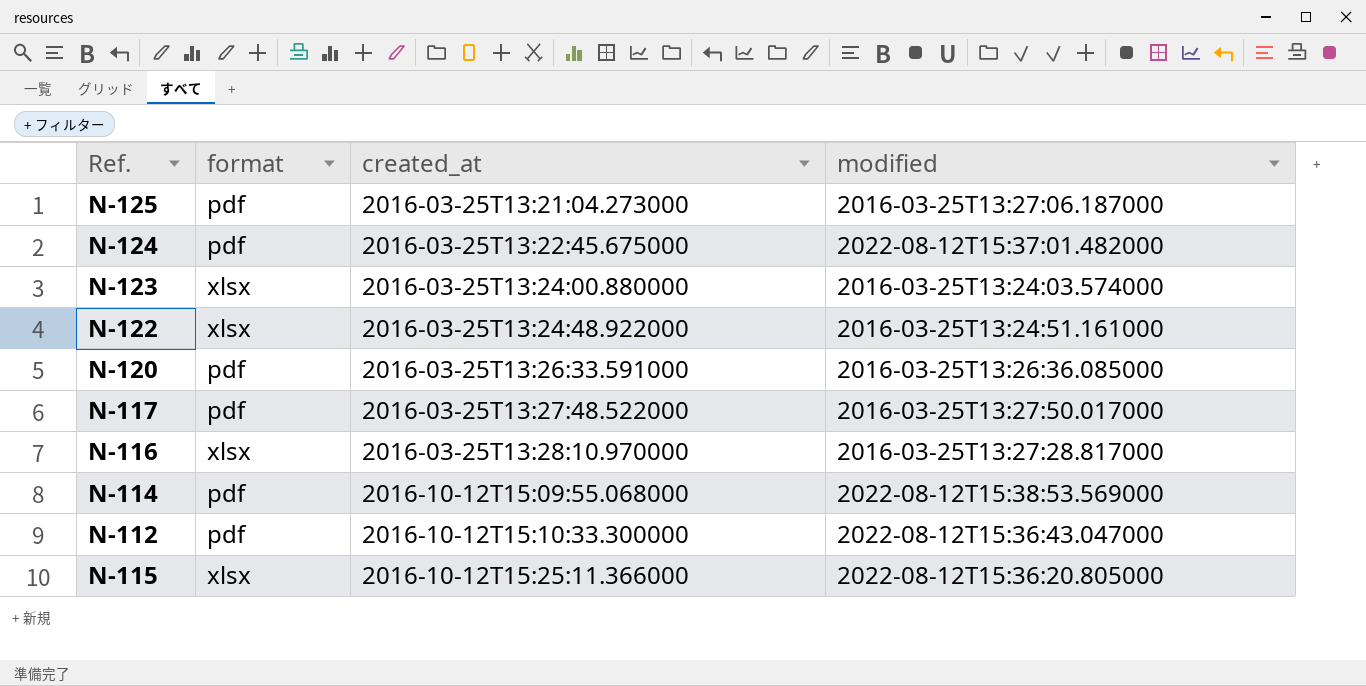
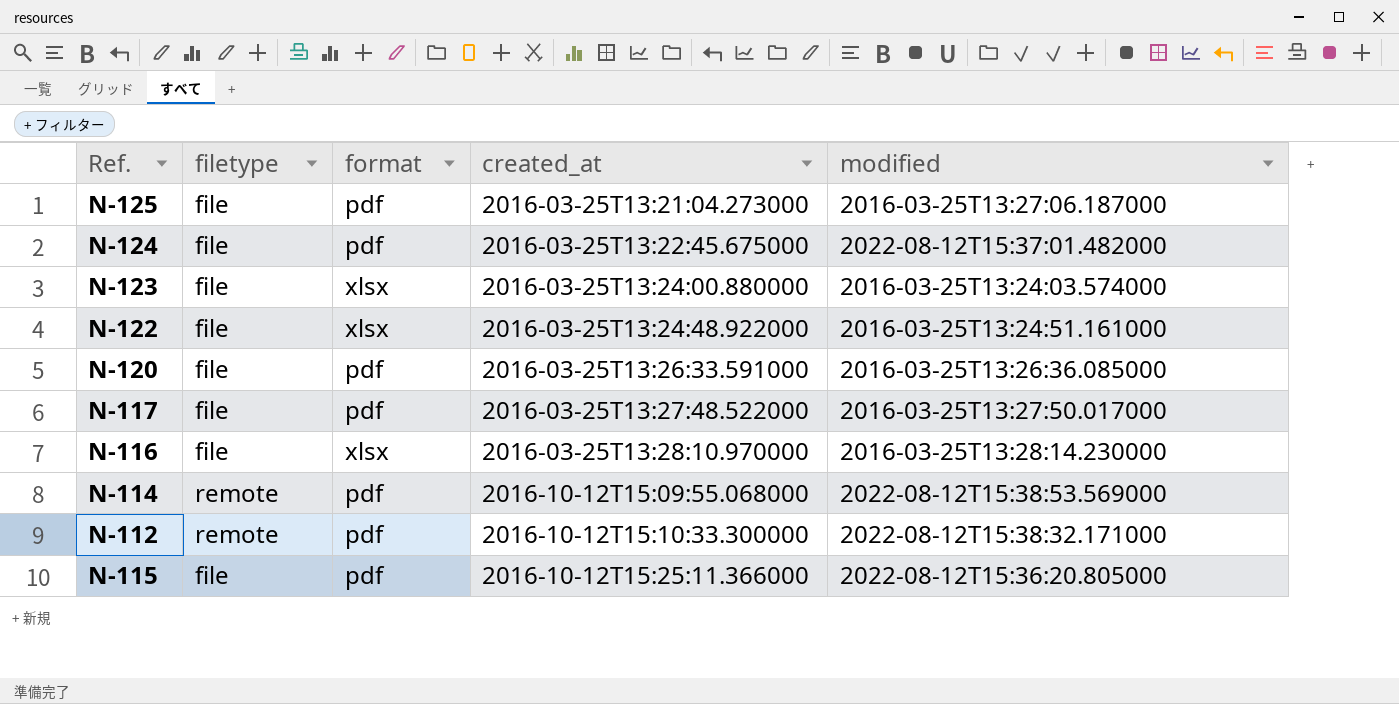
column filetype | position: none -> 2
N-116 | modified: 2016-03-25T13:27:28.817000 -> 2016-03-25T13:28:14.230000
N-112 | modified: 2022-08-12T15:36:43.047000 -> 2022-08-12T15:38:32.171000
N-115 | format: xlsx -> pdf

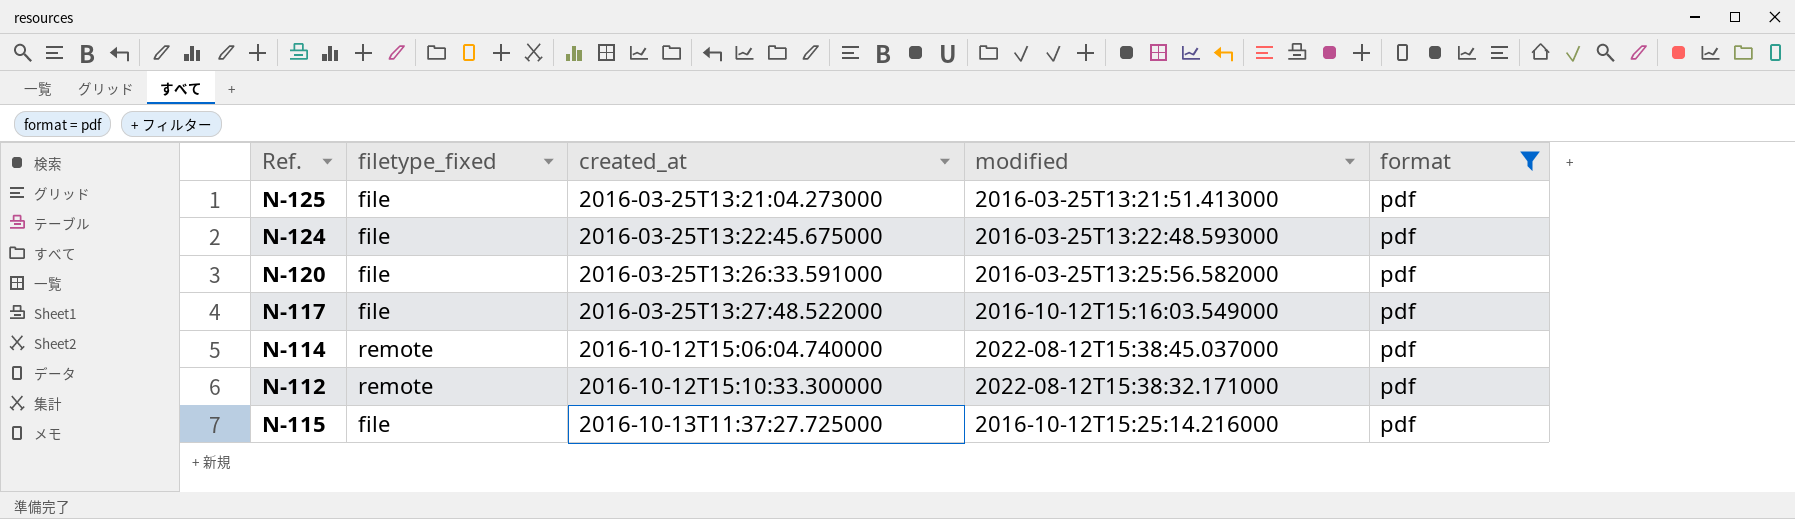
filter: none -> format = pdf
column name: filetype -> filetype_fixed
column format | position: 3 -> 5
N-125 | modified: 2016-03-25T13:27:06.187000 -> 2016-03-25T13:21:51.413000
N-124 | modified: 2022-08-12T15:37:01.482000 -> 2016-03-25T13:22:48.593000
N-120 | modified: 2016-03-25T13:26:36.085000 -> 2016-03-25T13:25:56.582000
N-117 | modified: 2016-03-25T13:27:50.017000 -> 2016-10-12T15:16:03.549000
N-114 | created_at: 2016-10-12T15:09:55.068000 -> 2016-10-12T15:06:04.740000
N-114 | modified: 2022-08-12T15:38:53.569000 -> 2022-08-12T15:38:45.037000
N-115 | created_at: 2016-10-12T15:25:11.366000 -> 2016-10-13T11:37:27.725000
N-115 | modified: 2022-08-12T15:36:20.805000 -> 2016-10-12T15:25:14.216000

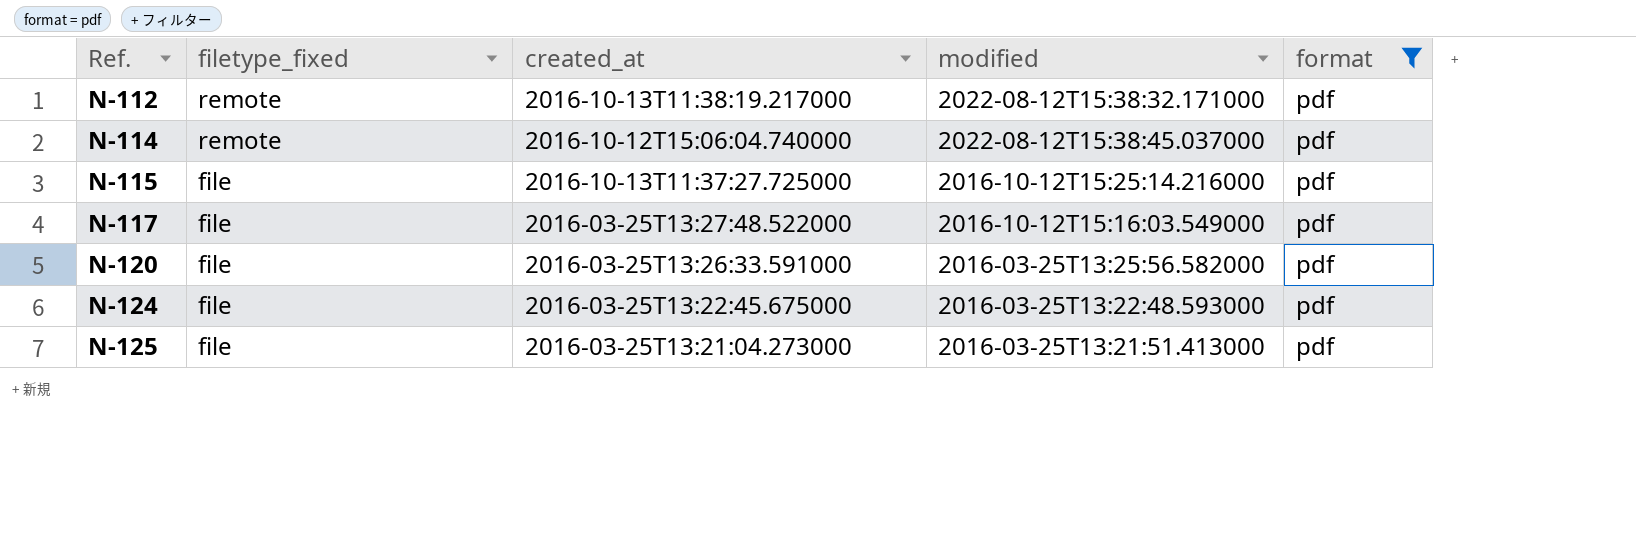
row order: created_at ascending -> Ref. ascending
N-112 | created_at: 2016-10-12T15:10:33.300000 -> 2016-10-13T11:38:19.217000

